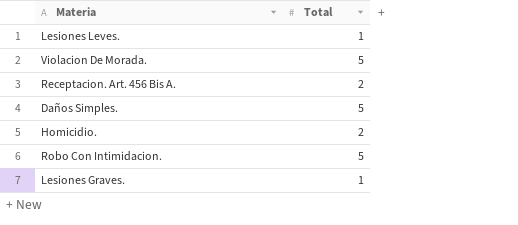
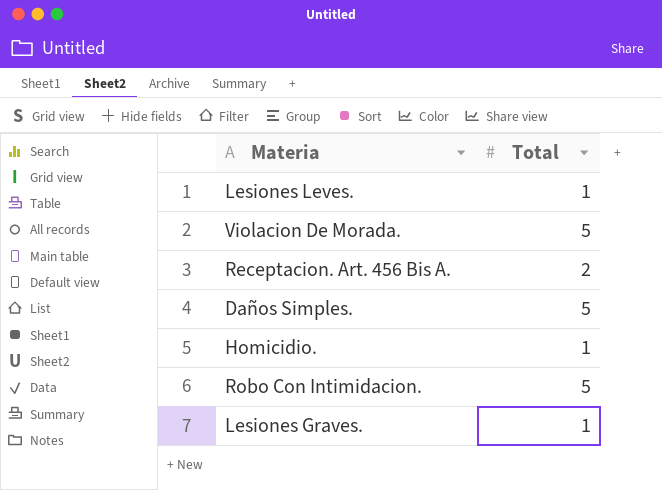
Homicidio. | Total: 2 -> 1

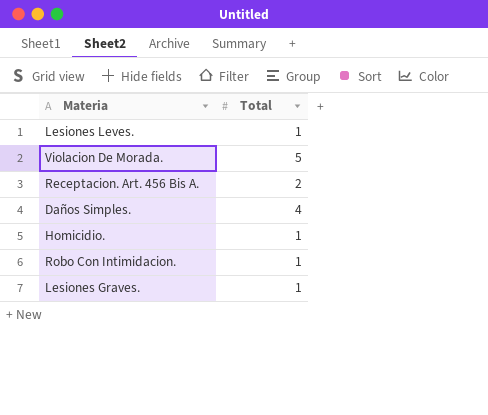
Daños Simples. | Total: 5 -> 4
Robo Con Intimidacion. | Total: 5 -> 1

